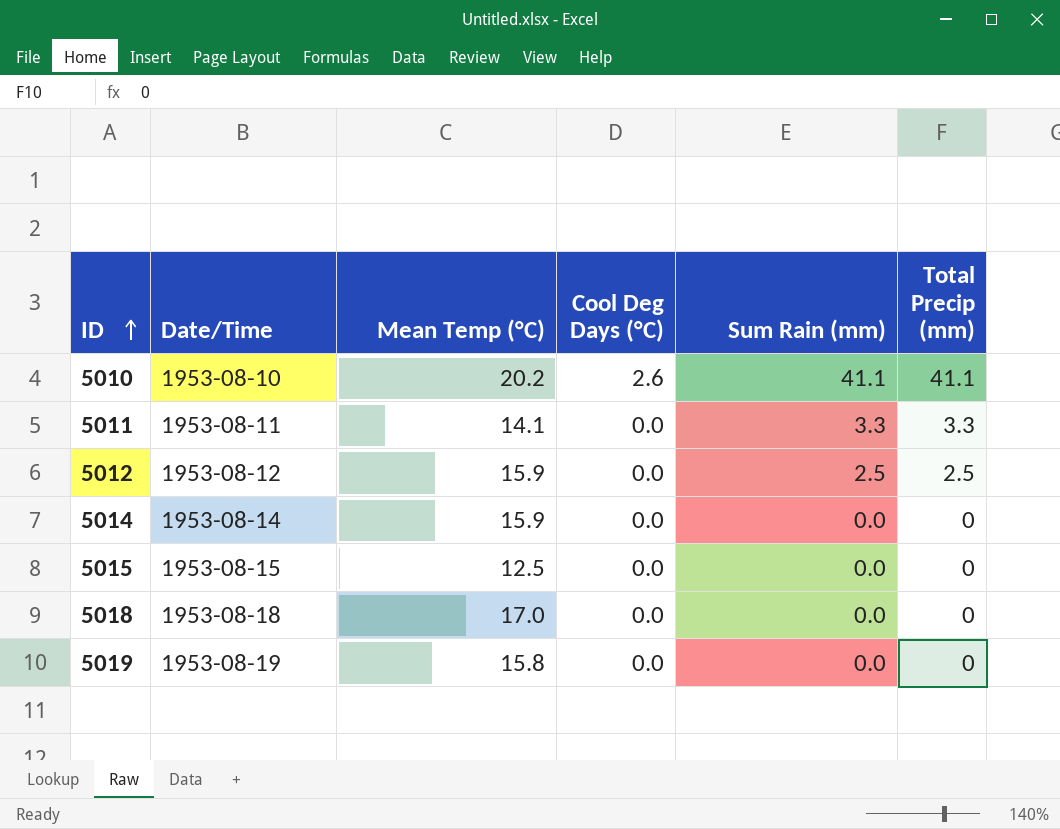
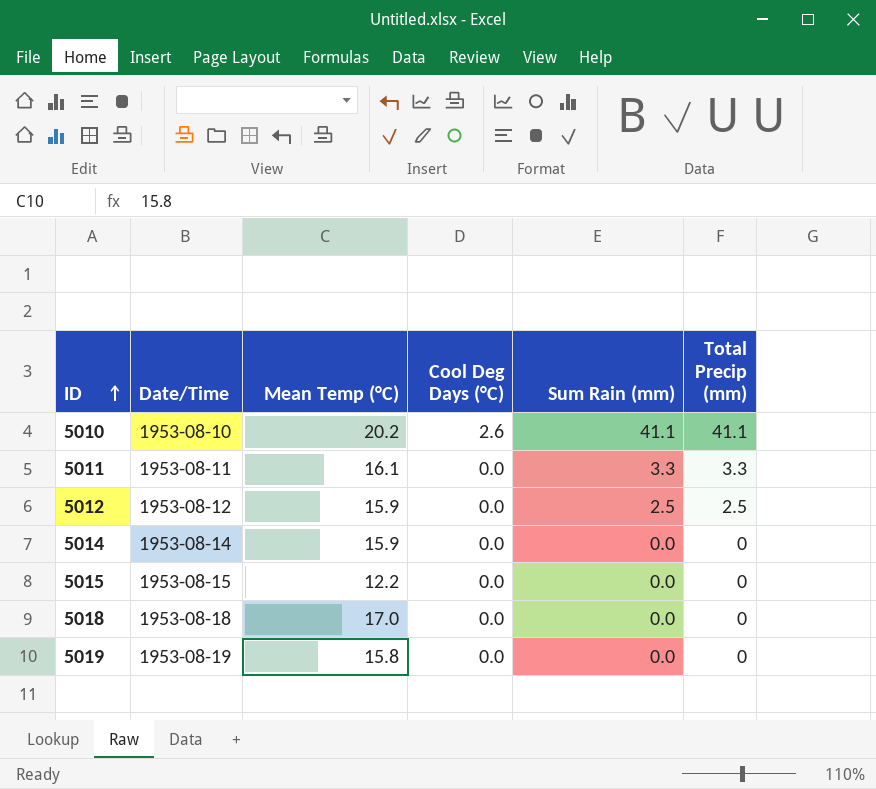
5011 | Mean Temp (°C): 14.1 -> 16.1
5015 | Mean Temp (°C): 12.5 -> 12.2

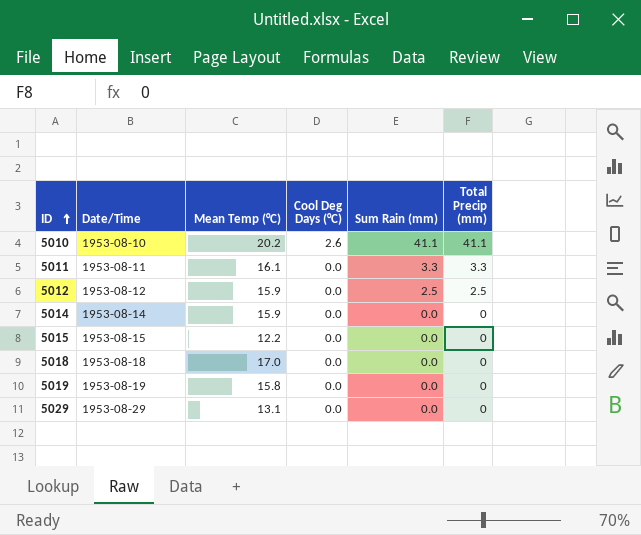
row 5029: none -> 1953-08-29 | 13.1 | 0.0 | 0.0 | 0

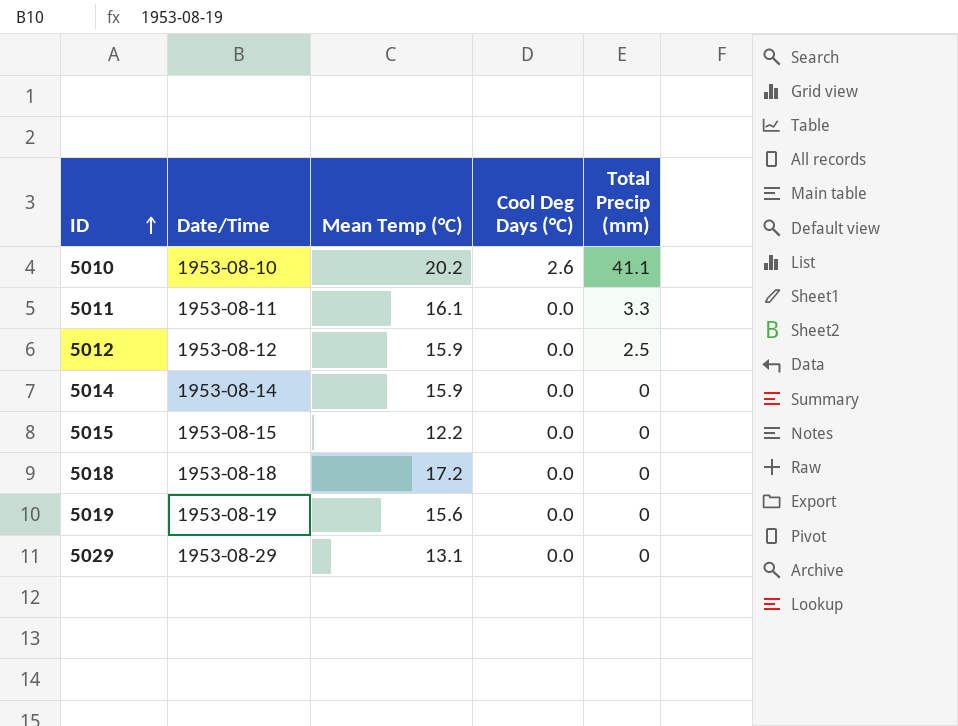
column Sum Rain (mm) | position: 5 -> none
5018 | Mean Temp (°C): 17.0 -> 17.2
5019 | Mean Temp (°C): 15.8 -> 15.6

